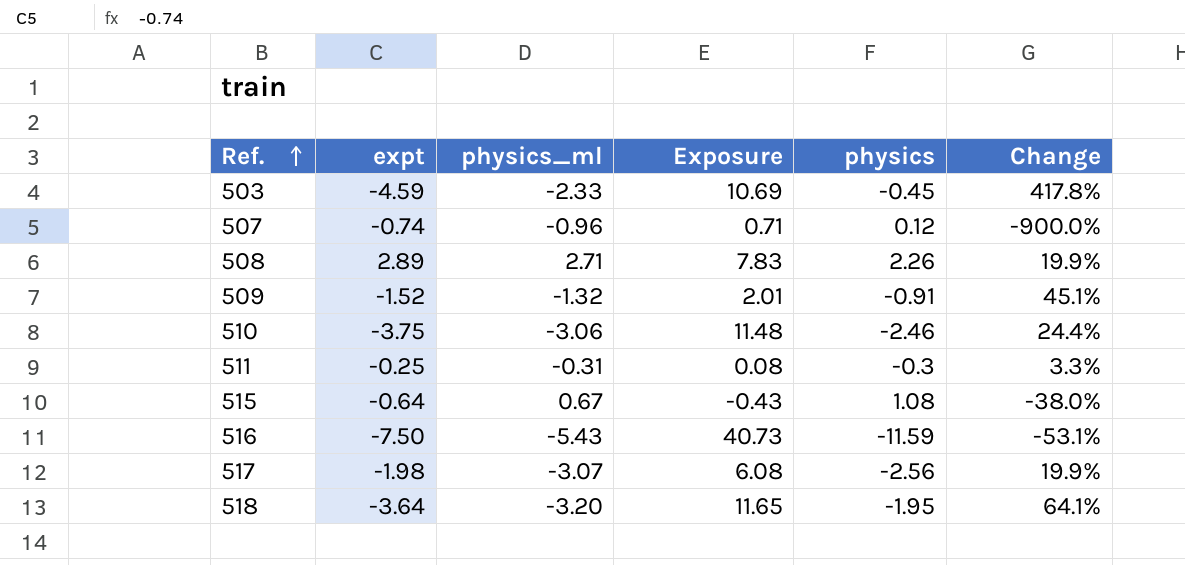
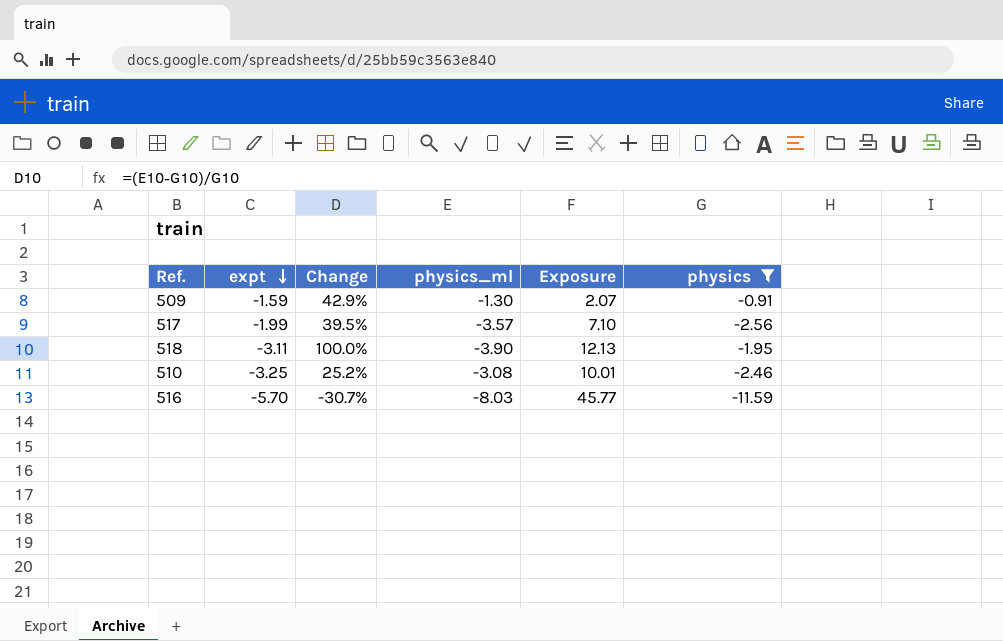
filter: none -> physics <= -0.91
row order: Ref. ascending -> expt descending
column Change | position: 6 -> 3
509 | expt: -1.52 -> -1.59
509 | Change: 45.1% -> 42.9%
509 | physics_ml: -1.32 -> -1.30
509 | Exposure: 2.01 -> 2.07
517 | expt: -1.98 -> -1.99
517 | Change: 19.9% -> 39.5%
517 | physics_ml: -3.07 -> -3.57
517 | Exposure: 6.08 -> 7.10
518 | expt: -3.64 -> -3.11
518 | Change: 64.1% -> 100.0%
518 | physics_ml: -3.20 -> -3.90
518 | Exposure: 11.65 -> 12.13
510 | expt: -3.75 -> -3.25
510 | Change: 24.4% -> 25.2%
510 | physics_ml: -3.06 -> -3.08
510 | Exposure: 11.48 -> 10.01
516 | expt: -7.50 -> -5.70
516 | Change: -53.1% -> -30.7%
516 | physics_ml: -5.43 -> -8.03
516 | Exposure: 40.73 -> 45.77

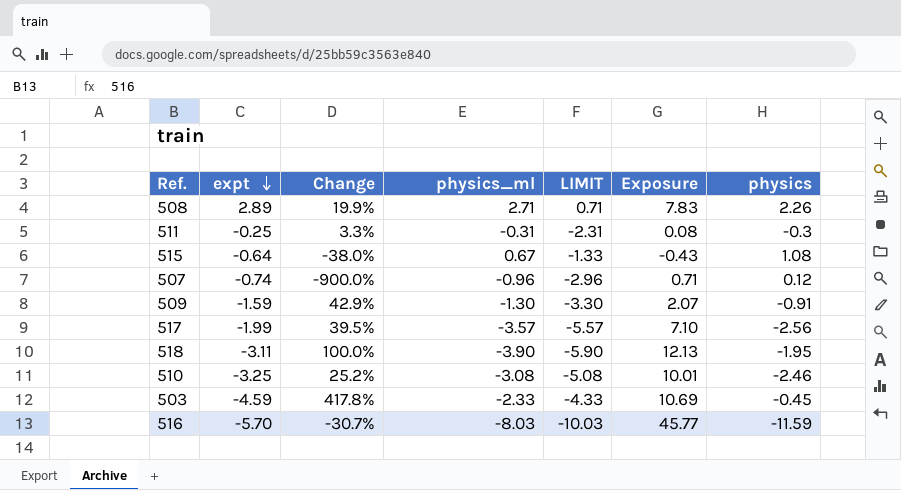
filter: physics <= -0.91 -> none
column LIMIT | formula: none -> [physics_ml] - 2

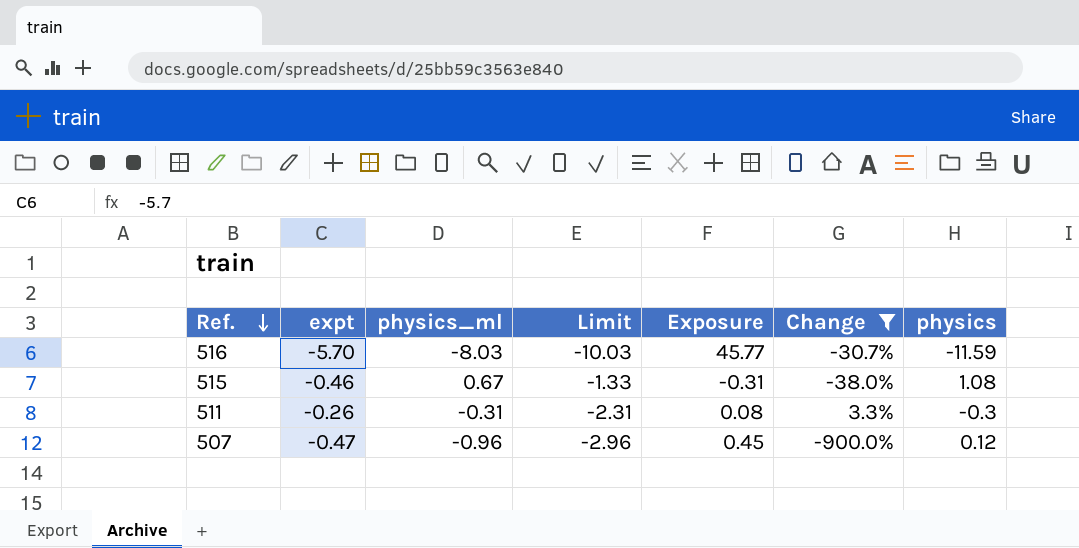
filter: none -> Change <= 3.3%
row order: expt descending -> Ref. descending
column name: LIMIT -> Limit
column Change | position: 3 -> 6
515 | expt: -0.64 -> -0.46
515 | Exposure: -0.43 -> -0.31
511 | expt: -0.25 -> -0.26
507 | expt: -0.74 -> -0.47
507 | Exposure: 0.71 -> 0.45

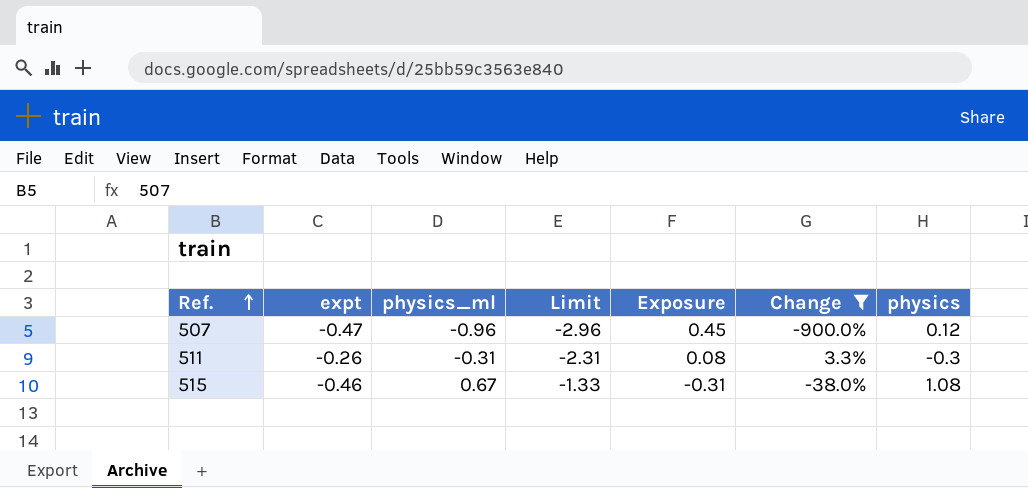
row order: Ref. descending -> Ref. ascending
row 516: -5.70 | -8.03 | -10.03 | 45.77 | -30.7% | -11.59 -> none

